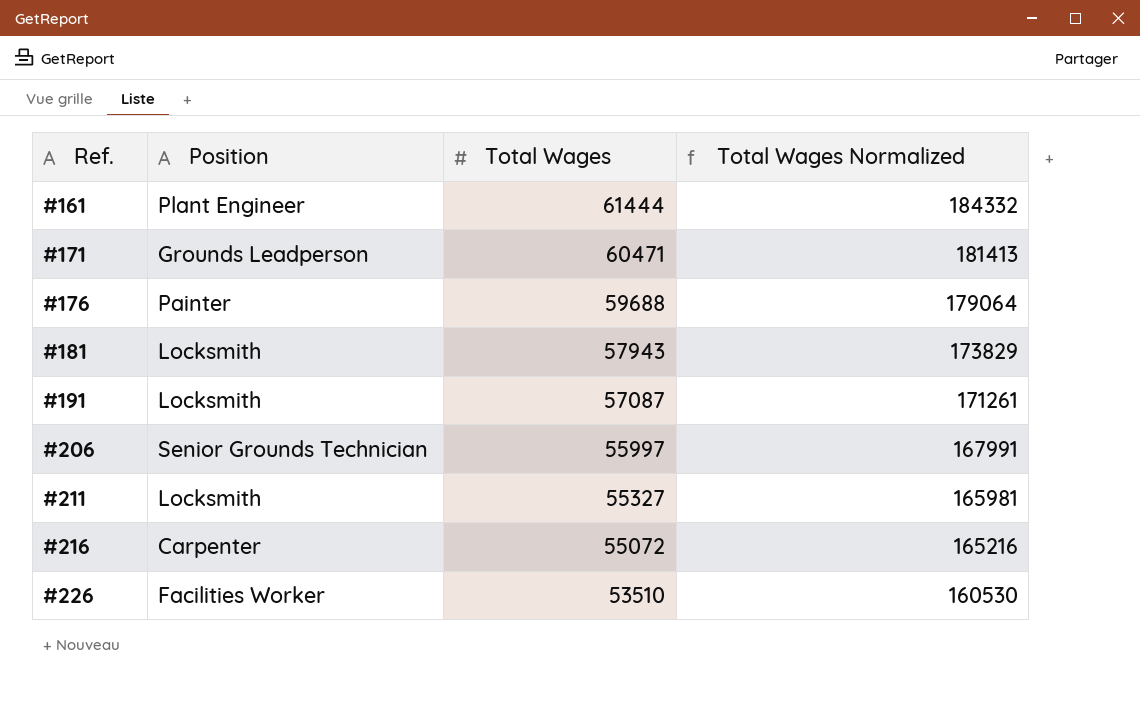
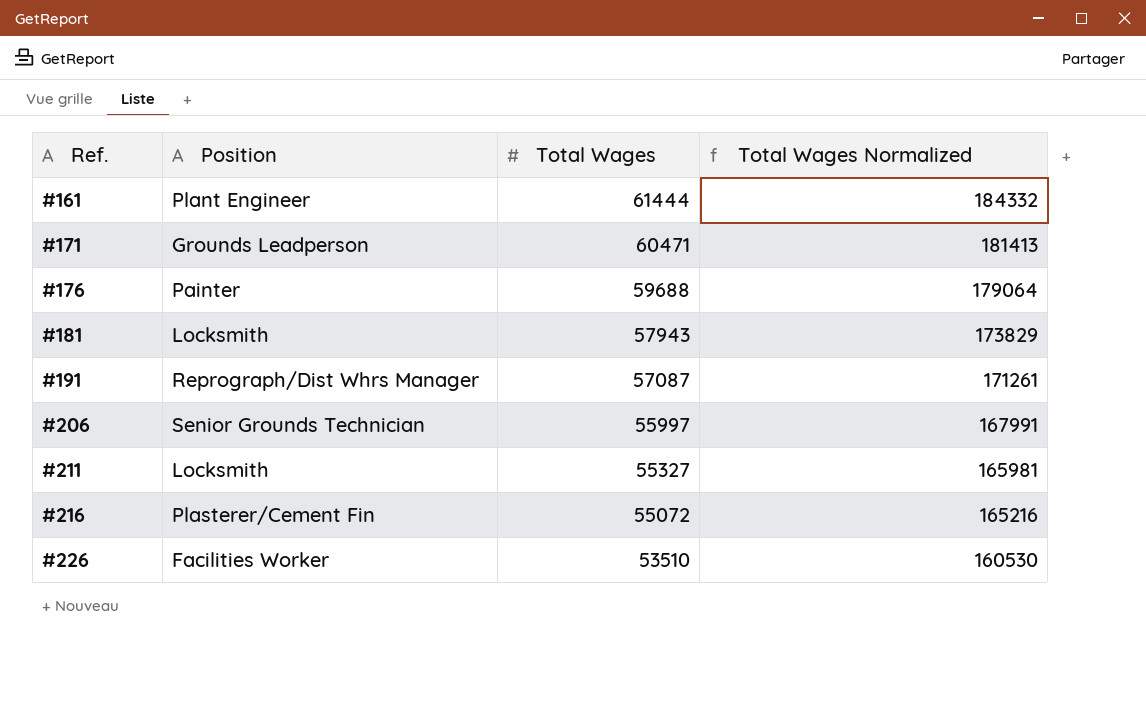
#191 | Position: Locksmith -> Reprograph/Dist Whrs Manager
#216 | Position: Carpenter -> Plasterer/Cement Fin

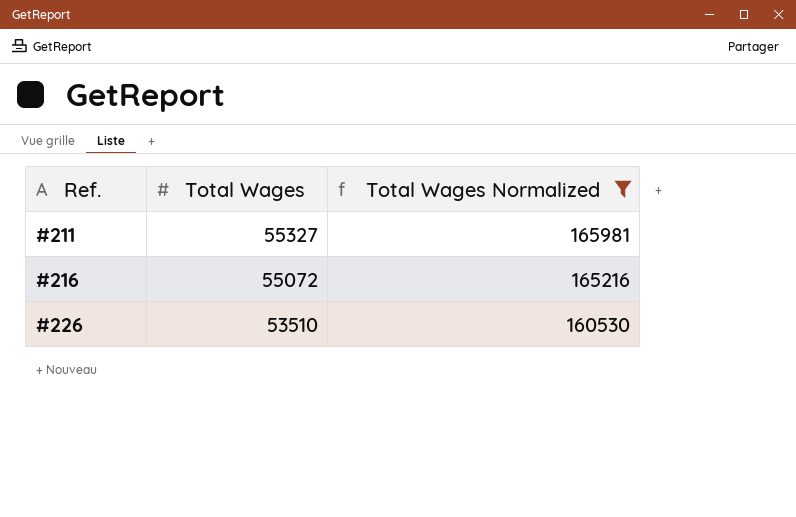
filter: none -> Total Wages Normalized <= 165981
column Position | position: 2 -> none

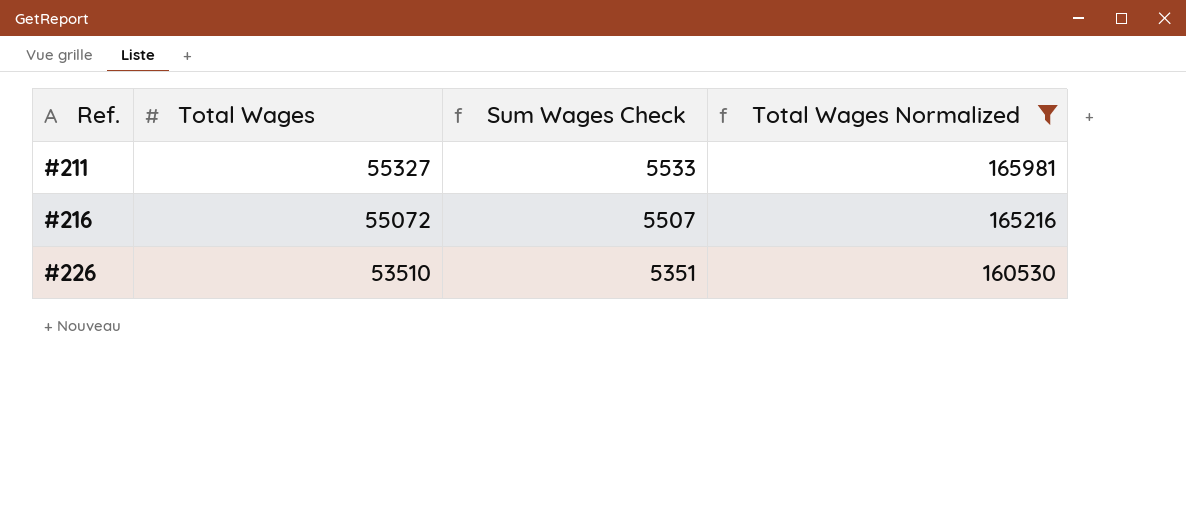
column Sum Wages Check | formula: none -> [Total Wages] * 0.1

